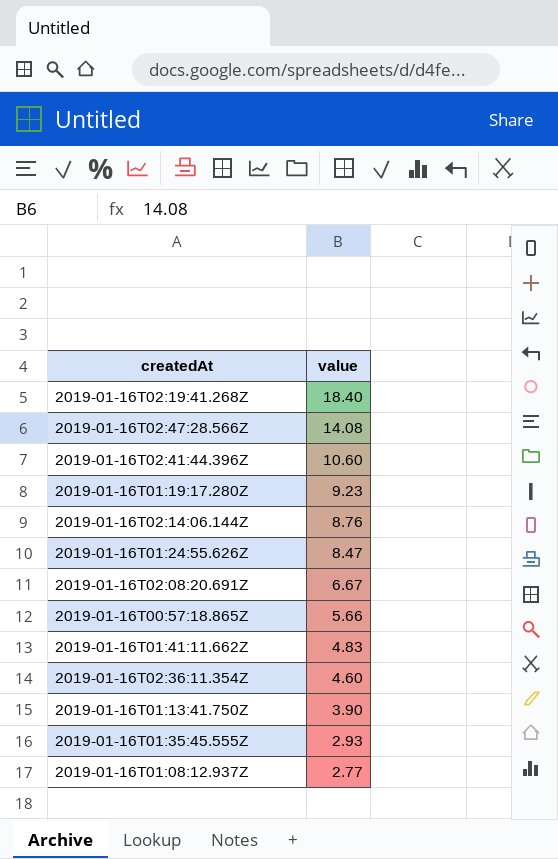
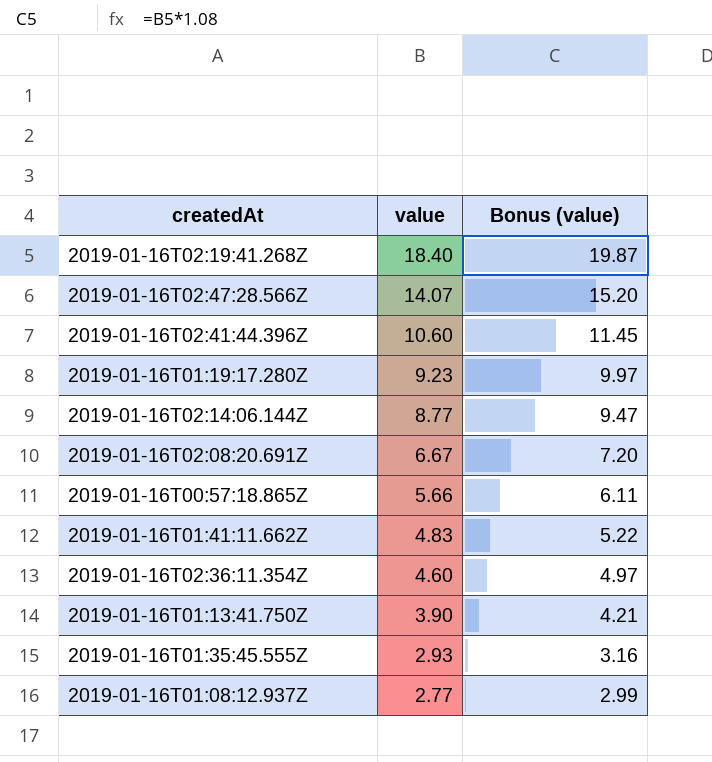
column Bonus (value) | formula: none -> [value] * 1.08
row 2019-01-16T01:24:55.626Z: 8.47 -> none
2019-01-16T02:47:28.566Z | value: 14.08 -> 14.07
2019-01-16T02:14:06.144Z | value: 8.76 -> 8.77

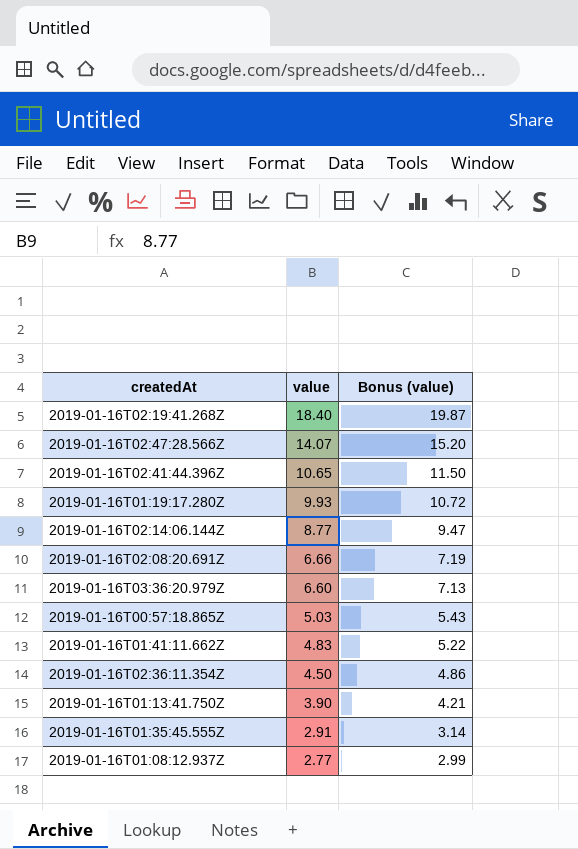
2019-01-16T02:41:44.396Z | value: 10.60 -> 10.65
2019-01-16T02:41:44.396Z | Bonus (value): 11.45 -> 11.50
2019-01-16T01:19:17.280Z | value: 9.23 -> 9.93
2019-01-16T01:19:17.280Z | Bonus (value): 9.97 -> 10.72
2019-01-16T02:08:20.691Z | value: 6.67 -> 6.66
2019-01-16T02:08:20.691Z | Bonus (value): 7.20 -> 7.19
row 2019-01-16T03:36:20.979Z: none -> 6.60 | 7.13
2019-01-16T00:57:18.865Z | value: 5.66 -> 5.03
2019-01-16T00:57:18.865Z | Bonus (value): 6.11 -> 5.43
2019-01-16T02:36:11.354Z | value: 4.60 -> 4.50
2019-01-16T02:36:11.354Z | Bonus (value): 4.97 -> 4.86
2019-01-16T01:35:45.555Z | value: 2.93 -> 2.91
2019-01-16T01:35:45.555Z | Bonus (value): 3.16 -> 3.14

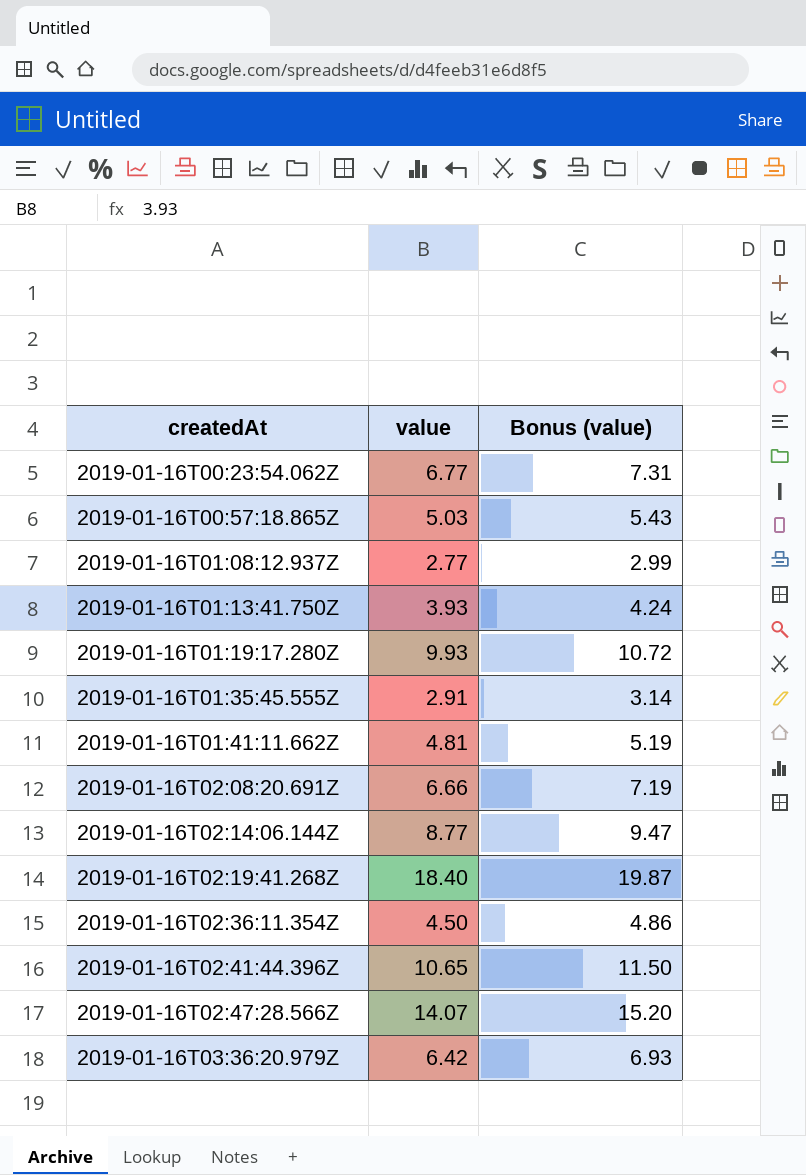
row order: value descending -> createdAt ascending
row 2019-01-16T00:23:54.062Z: none -> 6.77 | 7.31
2019-01-16T01:13:41.750Z | value: 3.90 -> 3.93
2019-01-16T01:13:41.750Z | Bonus (value): 4.21 -> 4.24
2019-01-16T01:41:11.662Z | value: 4.83 -> 4.81
2019-01-16T01:41:11.662Z | Bonus (value): 5.22 -> 5.19
2019-01-16T03:36:20.979Z | value: 6.60 -> 6.42
2019-01-16T03:36:20.979Z | Bonus (value): 7.13 -> 6.93

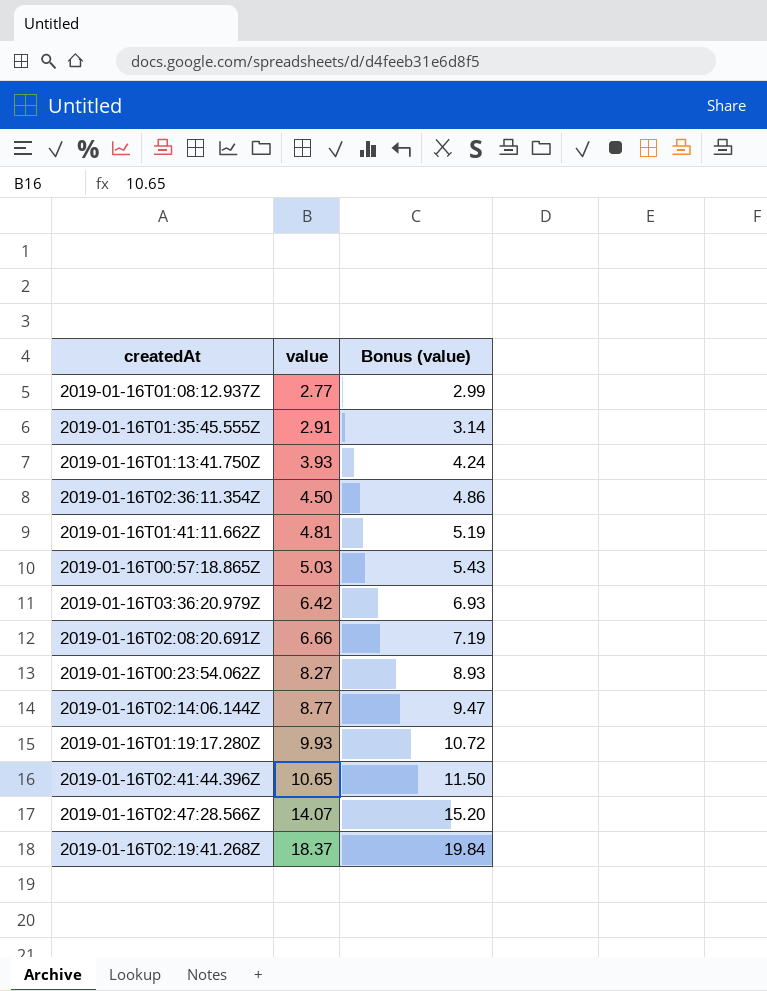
row order: createdAt ascending -> value ascending
2019-01-16T00:23:54.062Z | value: 6.77 -> 8.27
2019-01-16T00:23:54.062Z | Bonus (value): 7.31 -> 8.93
2019-01-16T02:19:41.268Z | value: 18.40 -> 18.37
2019-01-16T02:19:41.268Z | Bonus (value): 19.87 -> 19.84

